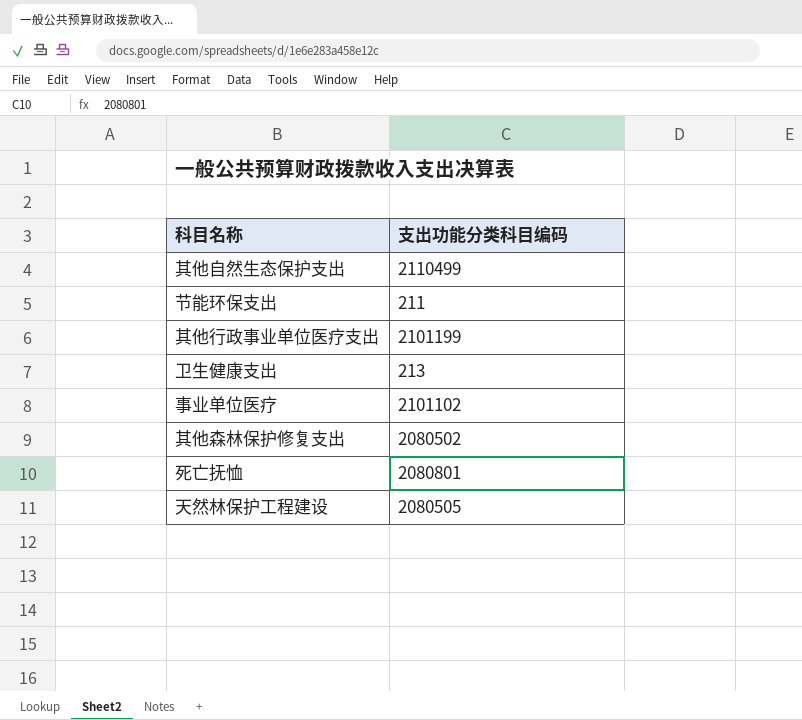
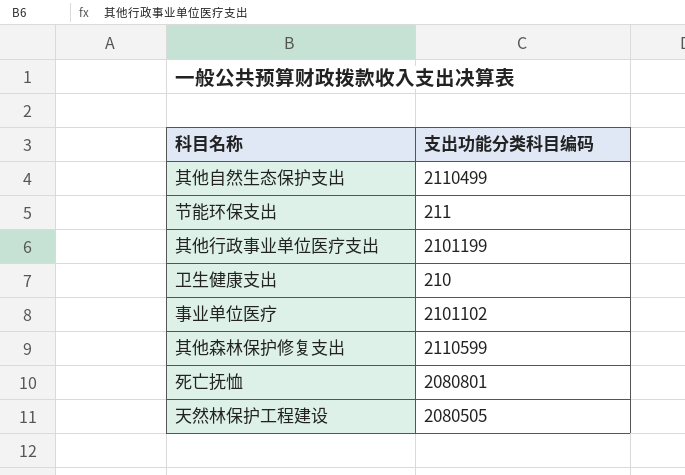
卫生健康支出 | 支出功能分类科目编码: 213 -> 210
其他森林保护修复支出 | 支出功能分类科目编码: 2080502 -> 2110599

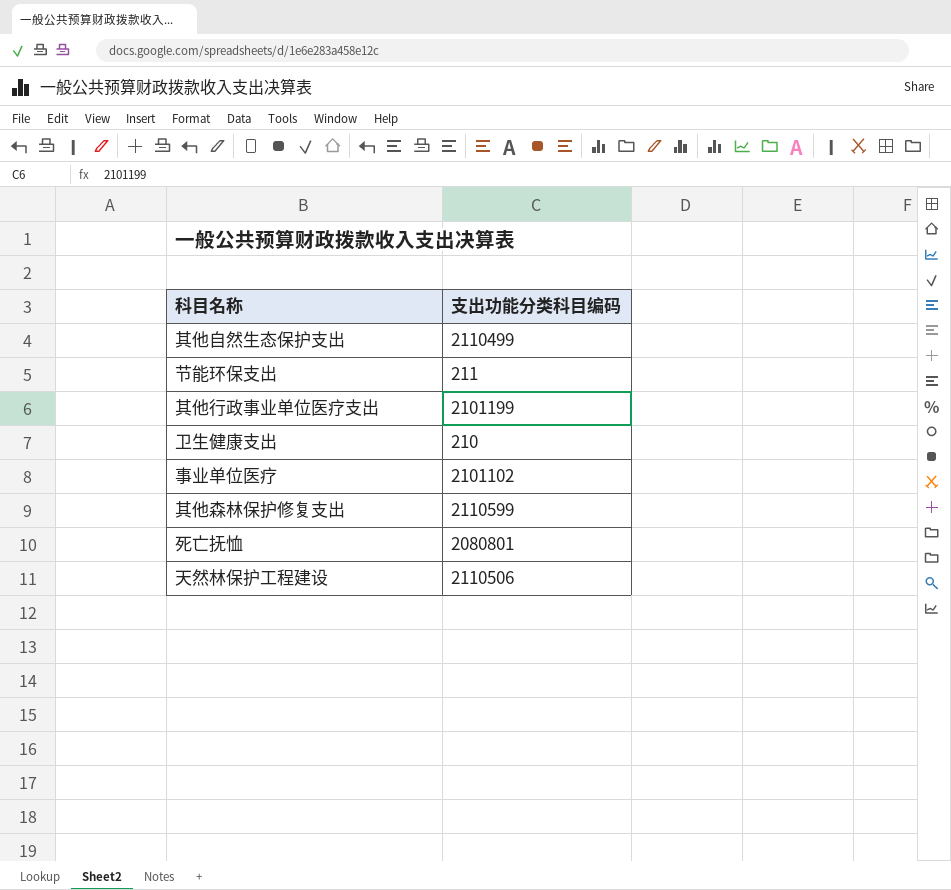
天然林保护工程建设 | 支出功能分类科目编码: 2080505 -> 2110506

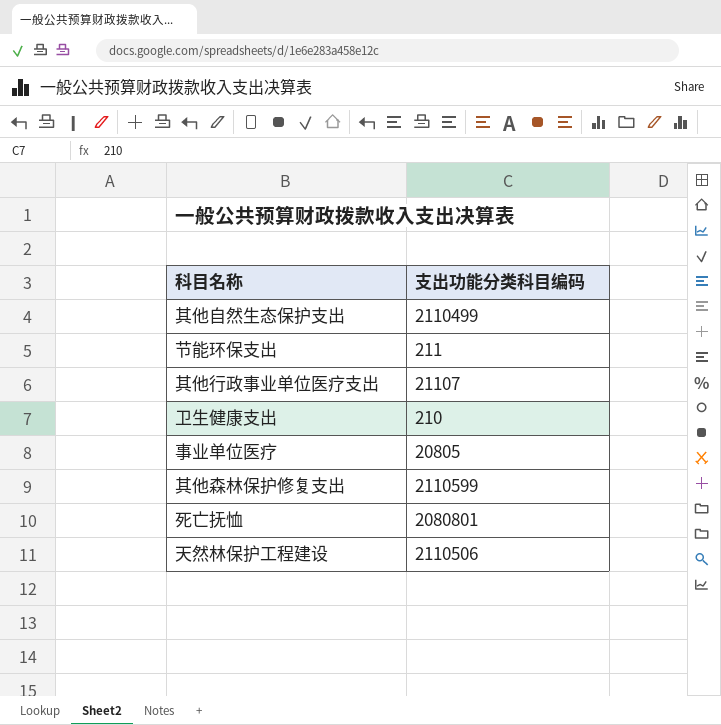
其他行政事业单位医疗支出 | 支出功能分类科目编码: 2101199 -> 21107
事业单位医疗 | 支出功能分类科目编码: 2101102 -> 20805

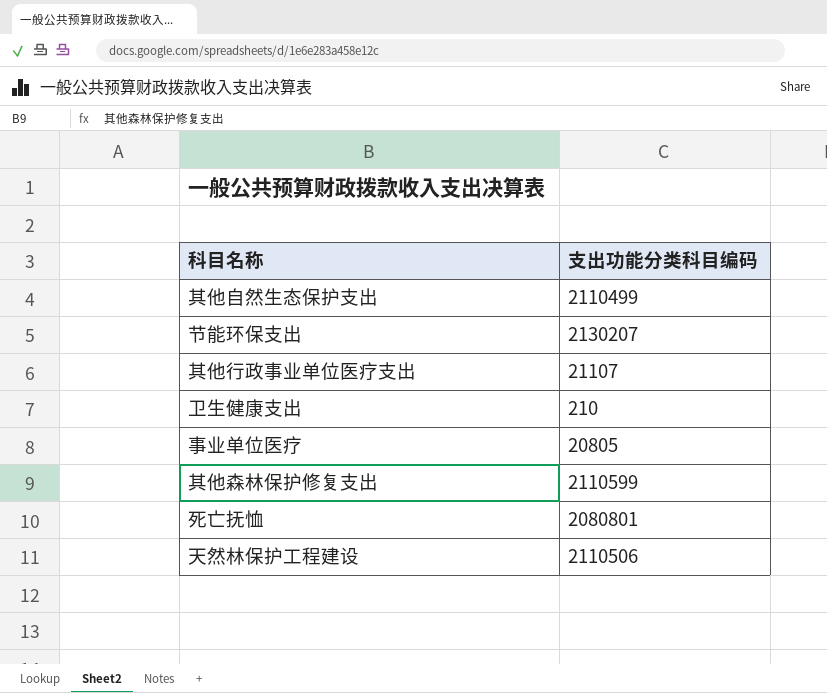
节能环保支出 | 支出功能分类科目编码: 211 -> 2130207

